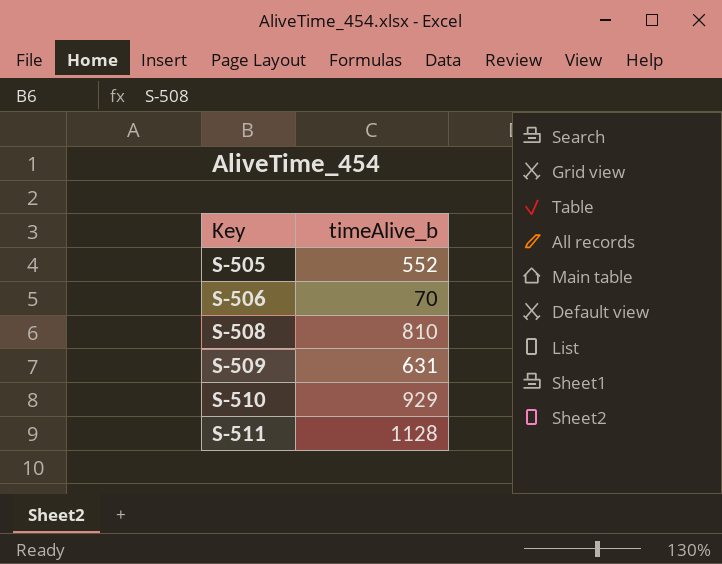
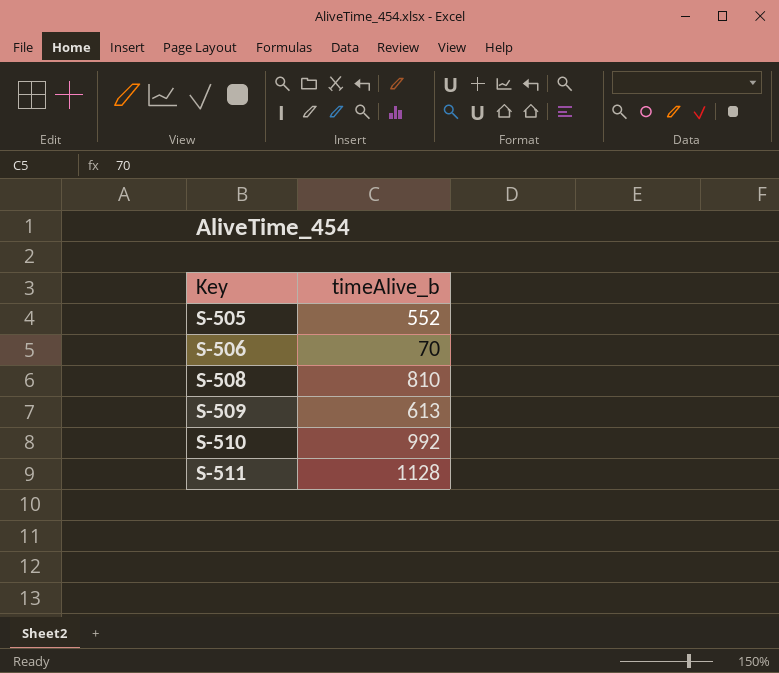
S-509 | timeAlive_b: 631 -> 613
S-510 | timeAlive_b: 929 -> 992

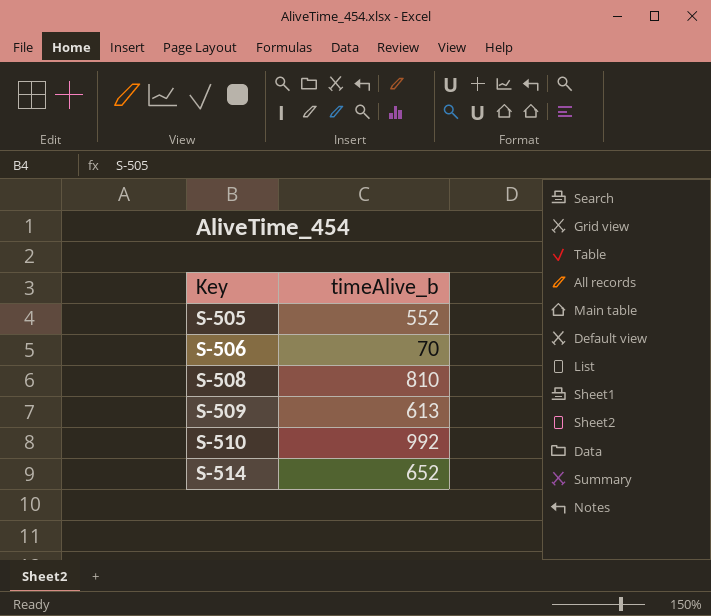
row S-511: 1128 -> none
row S-514: none -> 652

